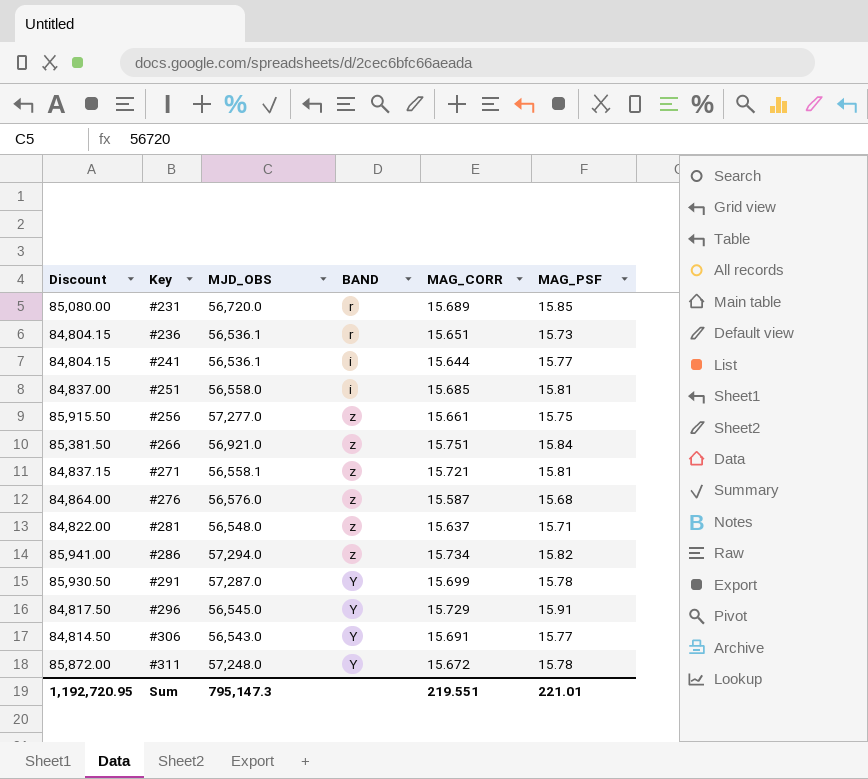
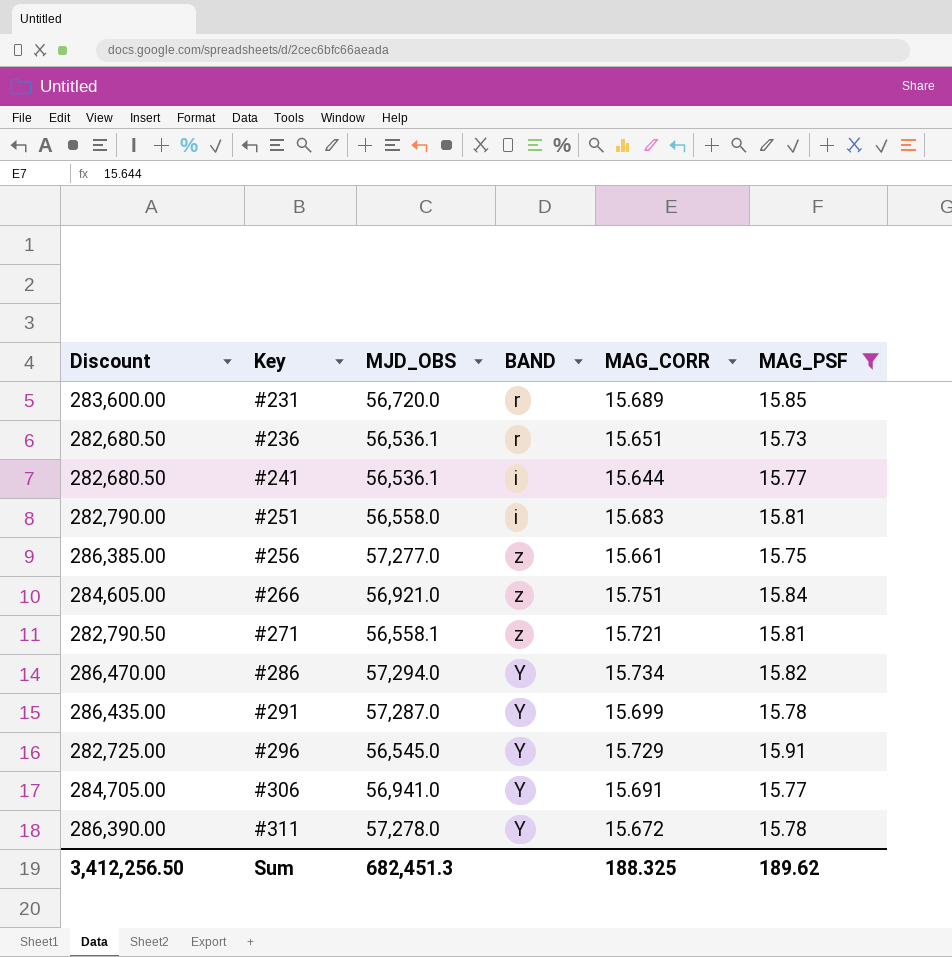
filter: none -> MAG_PSF >= 15.73
column Discount | formula: [MJD_OBS] * 1.5 -> [MJD_OBS] * 5
#251 | MAG_CORR: 15.685 -> 15.683
#286 | BAND: z -> Y
#306 | MJD_OBS: 56,543.0 -> 56,941.0
#311 | MJD_OBS: 57,248.0 -> 57,278.0
Sum | Discount: 1,192,720.95 -> 3,412,256.50
Sum | MJD_OBS: 795,147.3 -> 682,451.3
Sum | MAG_CORR: 219.551 -> 188.325
Sum | MAG_PSF: 221.01 -> 189.62

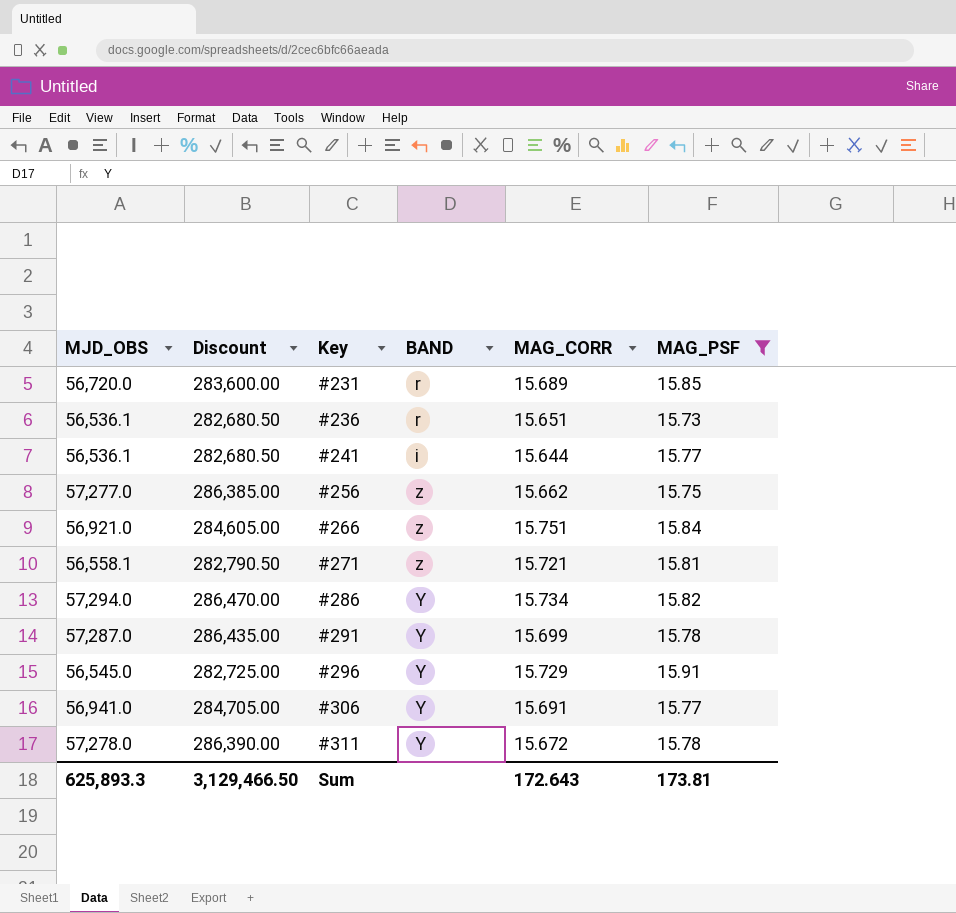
column MJD_OBS | position: 3 -> 1
row #251: 282,790.00 | 56,558.0 | i | 15.683 | 15.81 -> none
#256 | MAG_CORR: 15.661 -> 15.662
Sum | MJD_OBS: 682,451.3 -> 625,893.3
Sum | Discount: 3,412,256.50 -> 3,129,466.50
Sum | MAG_CORR: 188.325 -> 172.643
Sum | MAG_PSF: 189.62 -> 173.81

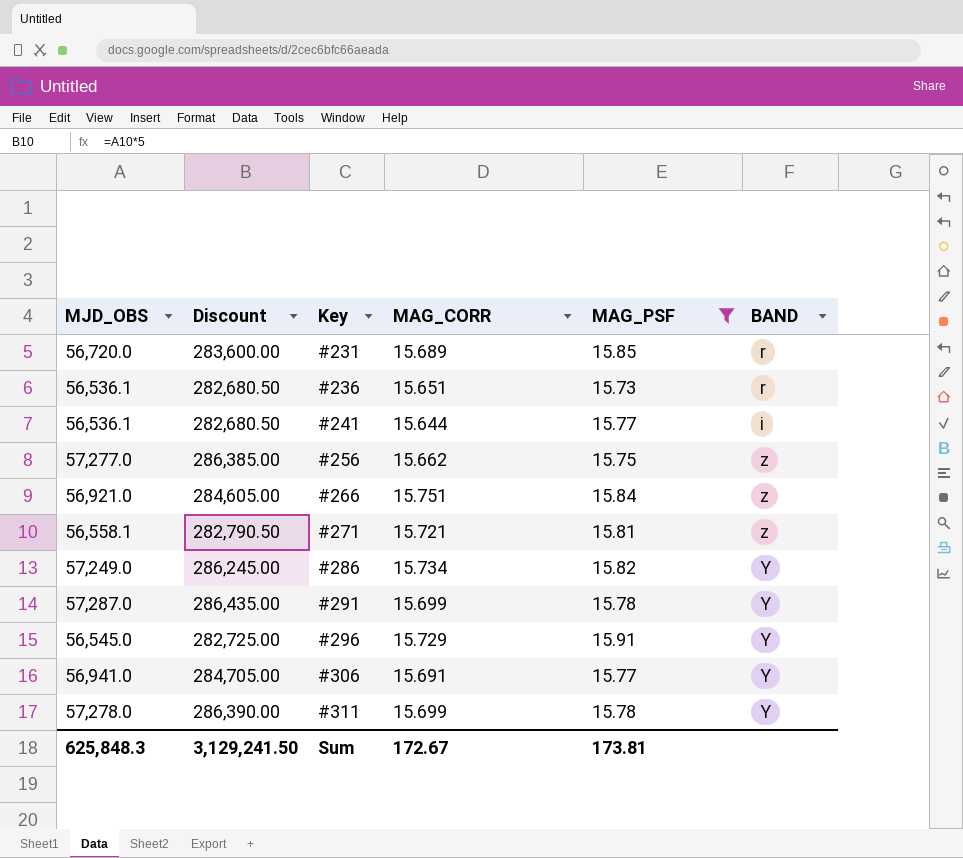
column BAND | position: 4 -> 6
#286 | MJD_OBS: 57,294.0 -> 57,249.0
#286 | Discount: 286,470.00 -> 286,245.00
#311 | MAG_CORR: 15.672 -> 15.699
Sum | MJD_OBS: 625,893.3 -> 625,848.3
Sum | Discount: 3,129,466.50 -> 3,129,241.50
Sum | MAG_CORR: 172.643 -> 172.67

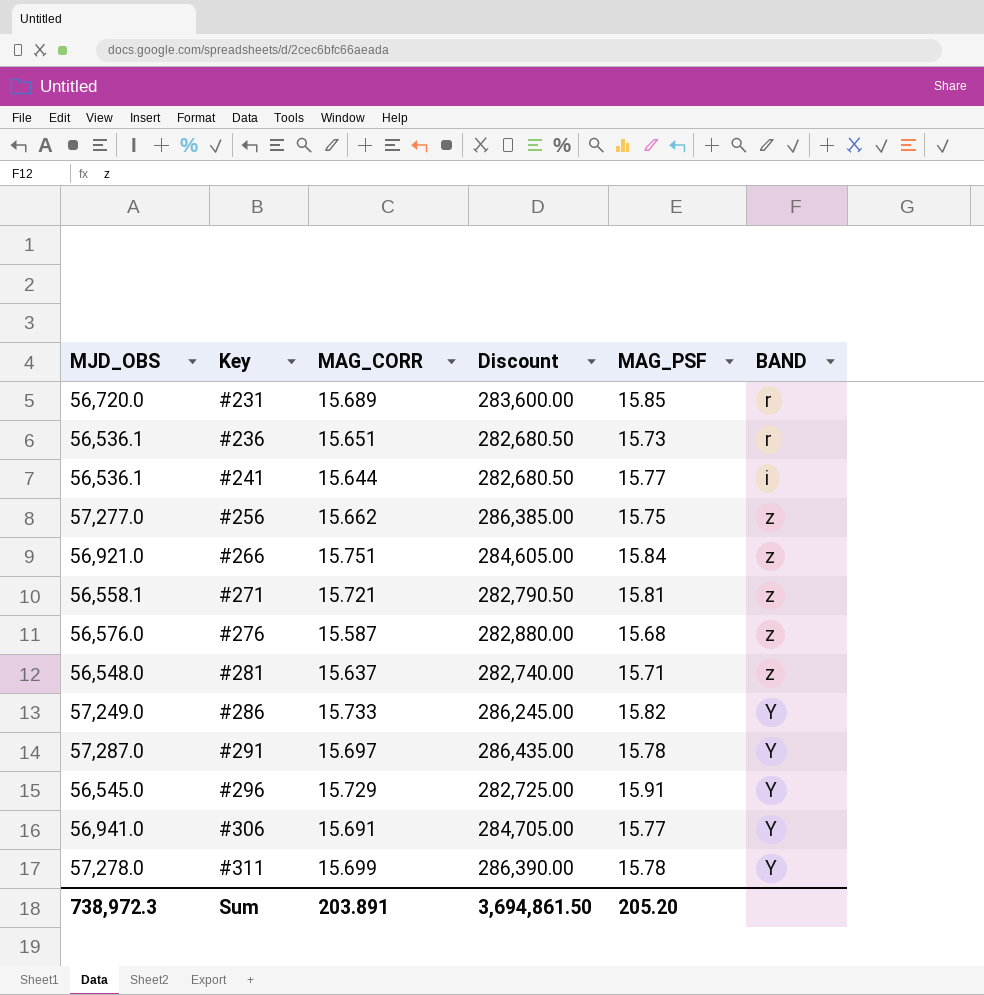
filter: MAG_PSF >= 15.73 -> none
column Discount | position: 2 -> 4
#286 | MAG_CORR: 15.734 -> 15.733
#291 | MAG_CORR: 15.699 -> 15.697
Sum | MJD_OBS: 625,848.3 -> 738,972.3
Sum | MAG_CORR: 172.67 -> 203.891
Sum | Discount: 3,129,241.50 -> 3,694,861.50
Sum | MAG_PSF: 173.81 -> 205.20

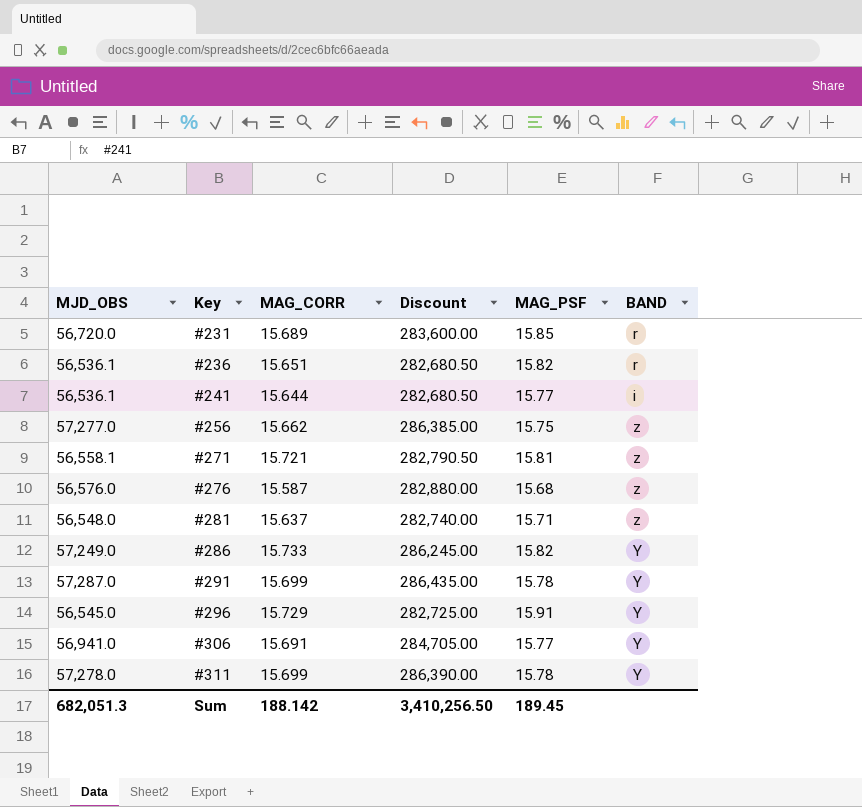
row #266: 56,921.0 | 15.751 | 284,605.00 | 15.84 | z -> none
#236 | MAG_PSF: 15.73 -> 15.82
#291 | MAG_CORR: 15.697 -> 15.699
Sum | MJD_OBS: 738,972.3 -> 682,051.3
Sum | MAG_CORR: 203.891 -> 188.142
Sum | Discount: 3,694,861.50 -> 3,410,256.50
Sum | MAG_PSF: 205.20 -> 189.45

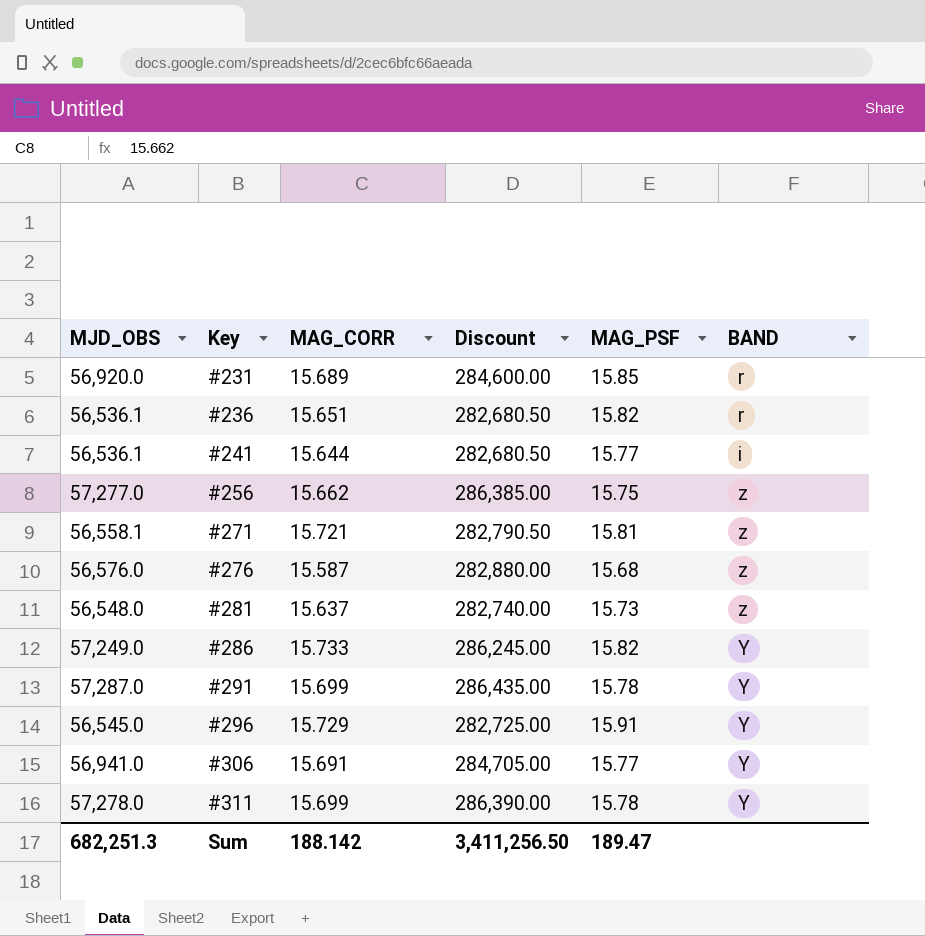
#231 | MJD_OBS: 56,720.0 -> 56,920.0
#231 | Discount: 283,600.00 -> 284,600.00
#281 | MAG_PSF: 15.71 -> 15.73
Sum | MJD_OBS: 682,051.3 -> 682,251.3
Sum | Discount: 3,410,256.50 -> 3,411,256.50
Sum | MAG_PSF: 189.45 -> 189.47

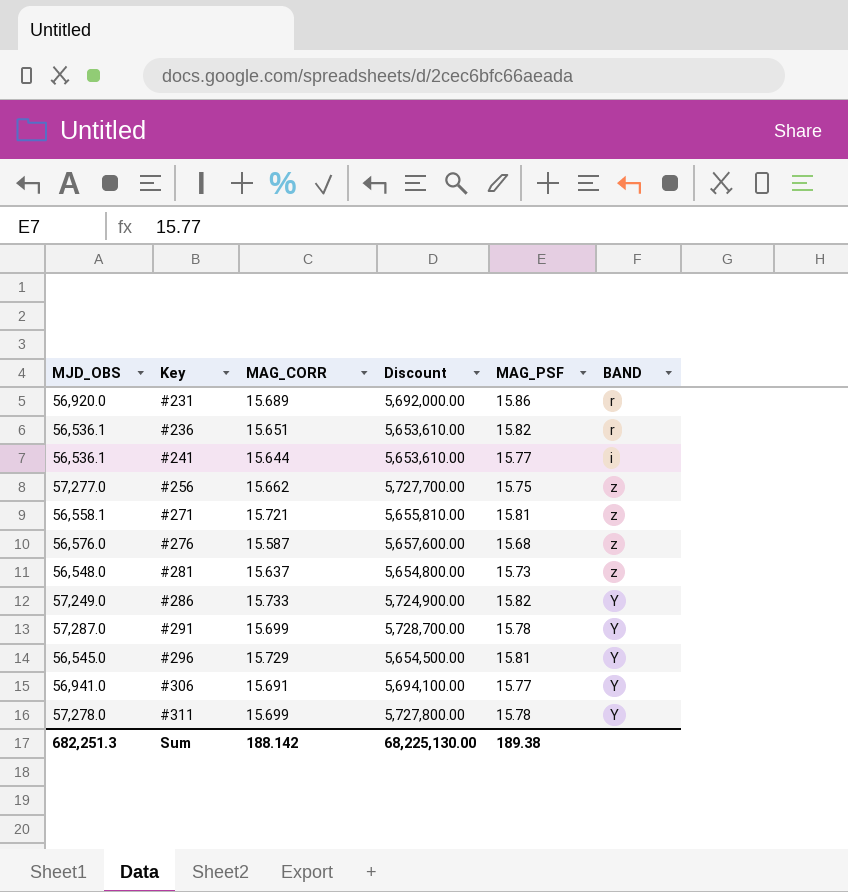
column Discount | formula: [MJD_OBS] * 5 -> [MJD_OBS] * 100
#231 | MAG_PSF: 15.85 -> 15.86
#296 | MAG_PSF: 15.91 -> 15.81
Sum | Discount: 3,411,256.50 -> 68,225,130.00
Sum | MAG_PSF: 189.47 -> 189.38

